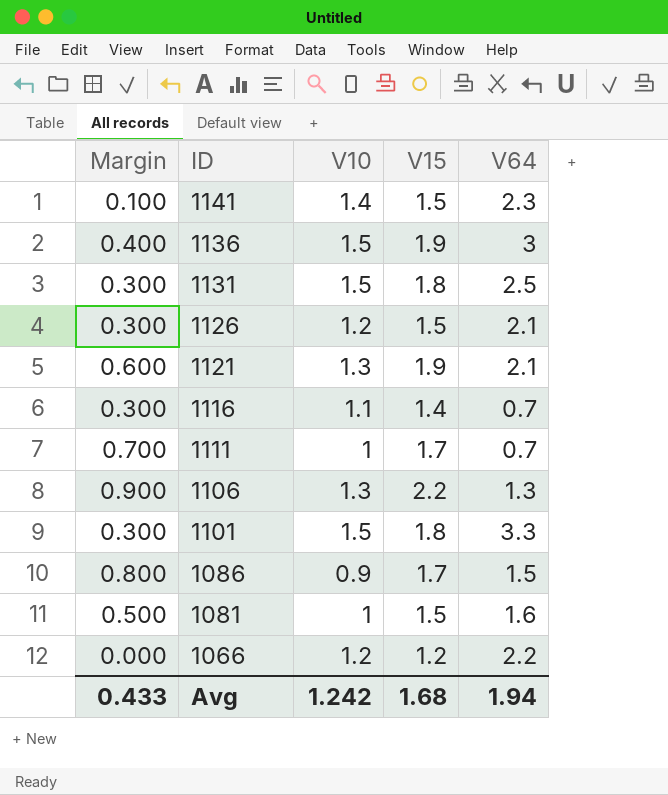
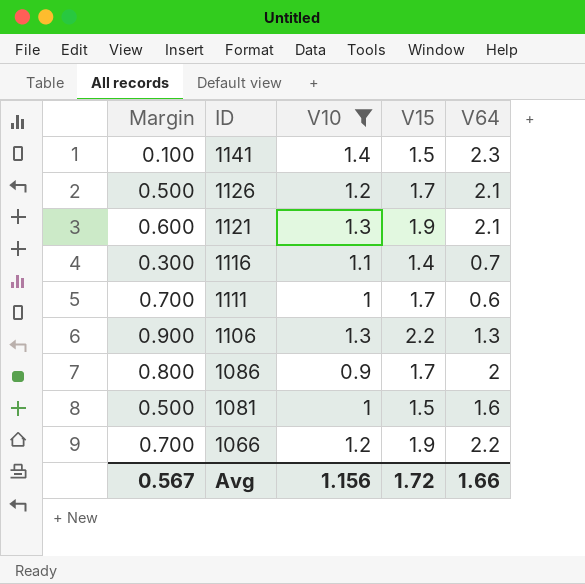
filter: none -> V10 != 1.5
1126 | Margin: 0.300 -> 0.500
1126 | V15: 1.5 -> 1.7
1111 | V64: 0.7 -> 0.6
1086 | V64: 1.5 -> 2
1066 | Margin: 0.000 -> 0.700
1066 | V15: 1.2 -> 1.9
Avg | Margin: 0.433 -> 0.567
Avg | V10: 1.242 -> 1.156
Avg | V15: 1.68 -> 1.72
Avg | V64: 1.94 -> 1.66

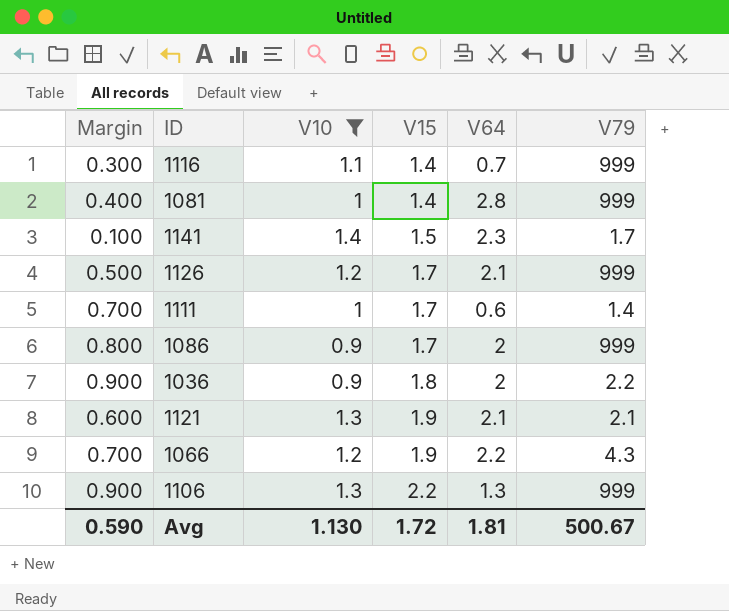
row order: ID descending -> V15 ascending
column V79 | position: none -> 6
1081 | Margin: 0.500 -> 0.400
1081 | V15: 1.5 -> 1.4
1081 | V64: 1.6 -> 2.8
row 1036: none -> 0.900 | 0.9 | 1.8 | 2 | 2.2
Avg | Margin: 0.567 -> 0.590
Avg | V10: 1.156 -> 1.130
Avg | V64: 1.66 -> 1.81

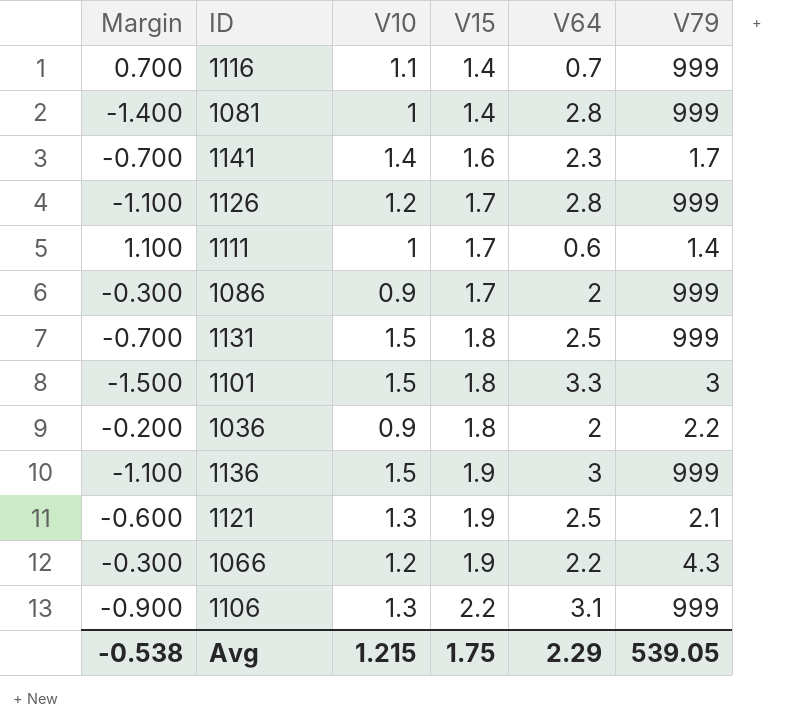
filter: V10 != 1.5 -> none
column Margin | formula: [V15] - [V10] -> [V15] - [V64]
1141 | V15: 1.5 -> 1.6
1126 | V64: 2.1 -> 2.8
1121 | V64: 2.1 -> 2.5
1106 | V64: 1.3 -> 3.1
Avg | Margin: 0.590 -> -0.538
Avg | V10: 1.130 -> 1.215
Avg | V15: 1.72 -> 1.75
Avg | V64: 1.81 -> 2.29
Avg | V79: 500.67 -> 539.05

